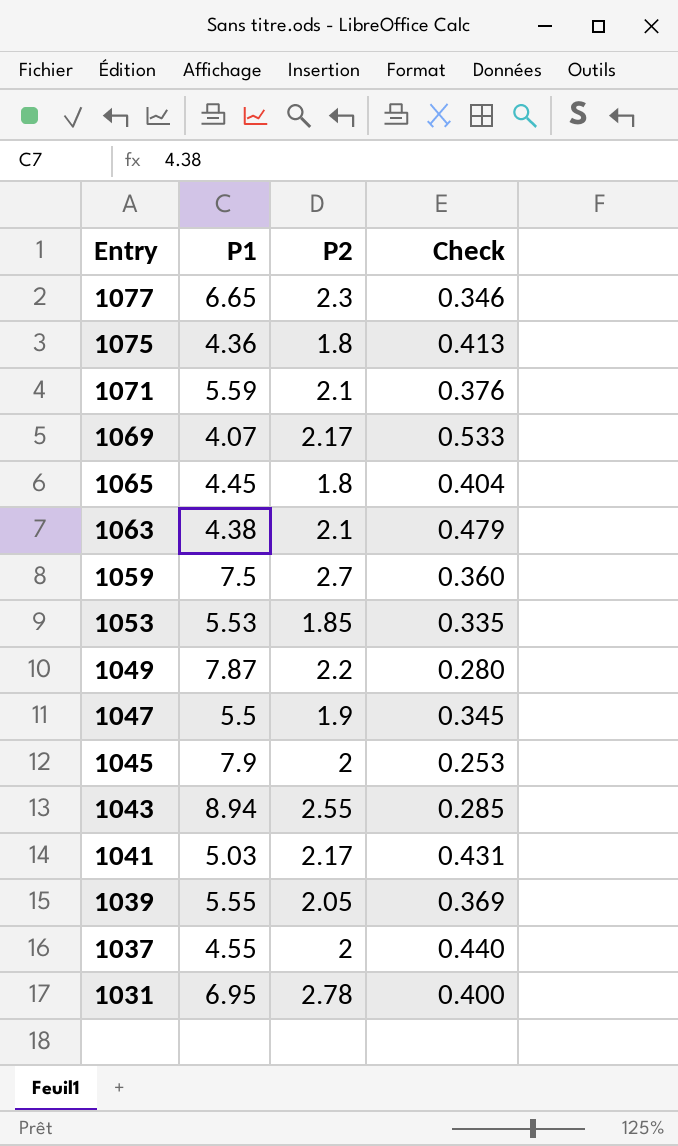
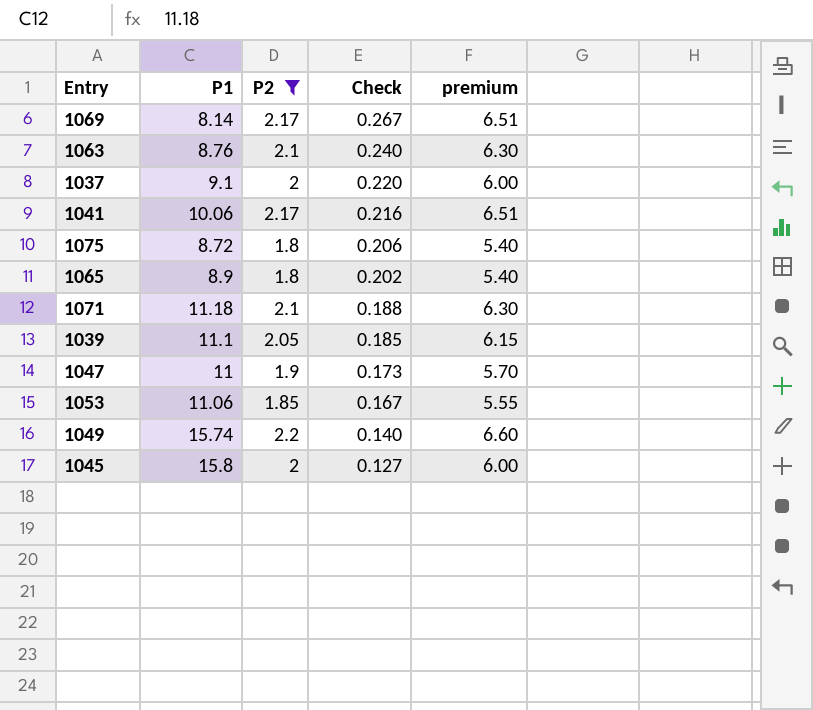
filter: none -> P2 <= 2.2
row order: Entry descending -> Check descending
column premium | formula: none -> [P2] * 3
1069 | P1: 4.07 -> 8.14
1069 | Check: 0.533 -> 0.267
1063 | P1: 4.38 -> 8.76
1063 | Check: 0.479 -> 0.240
1037 | P1: 4.55 -> 9.1
1037 | Check: 0.440 -> 0.220
1041 | P1: 5.03 -> 10.06
1041 | Check: 0.431 -> 0.216
1075 | P1: 4.36 -> 8.72
1075 | Check: 0.413 -> 0.206
1065 | P1: 4.45 -> 8.9
1065 | Check: 0.404 -> 0.202
1071 | P1: 5.59 -> 11.18
1071 | Check: 0.376 -> 0.188
1039 | P1: 5.55 -> 11.1
1039 | Check: 0.369 -> 0.185
1047 | P1: 5.5 -> 11
1047 | Check: 0.345 -> 0.173
1053 | P1: 5.53 -> 11.06
1053 | Check: 0.335 -> 0.167
1049 | P1: 7.87 -> 15.74
1049 | Check: 0.280 -> 0.140
1045 | P1: 7.9 -> 15.8
1045 | Check: 0.253 -> 0.127

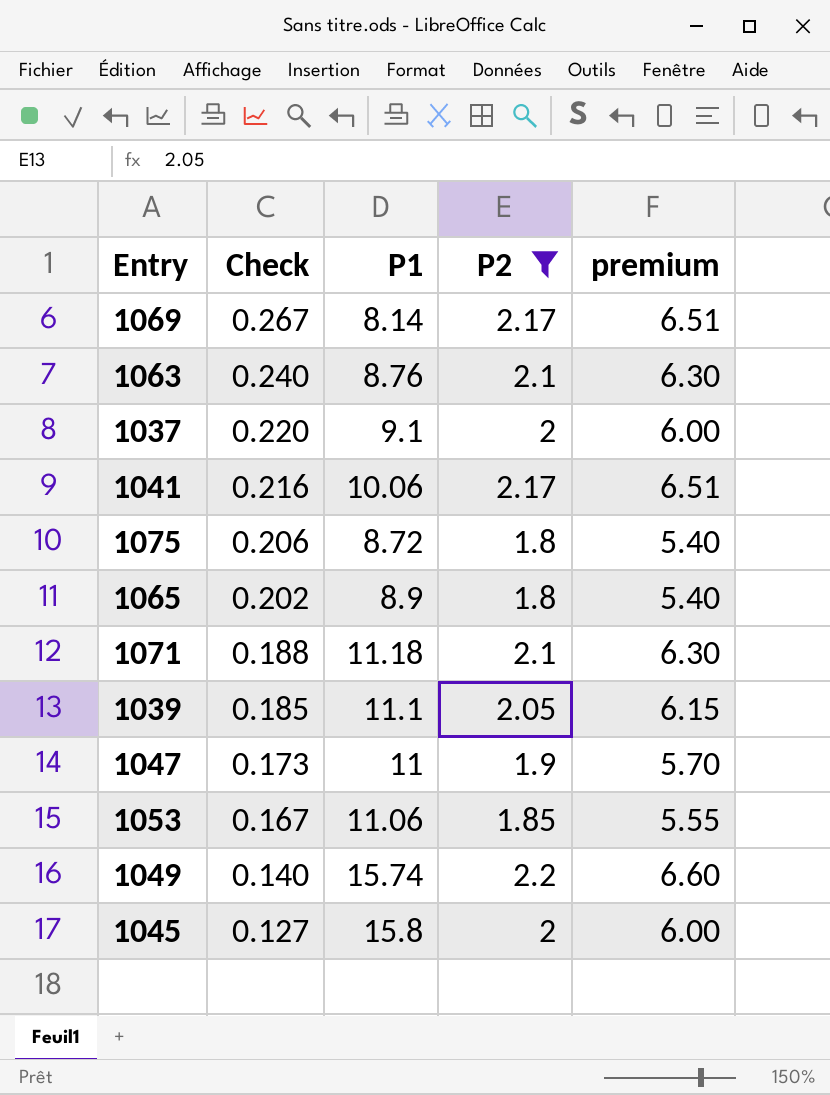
column Check | position: 4 -> 2

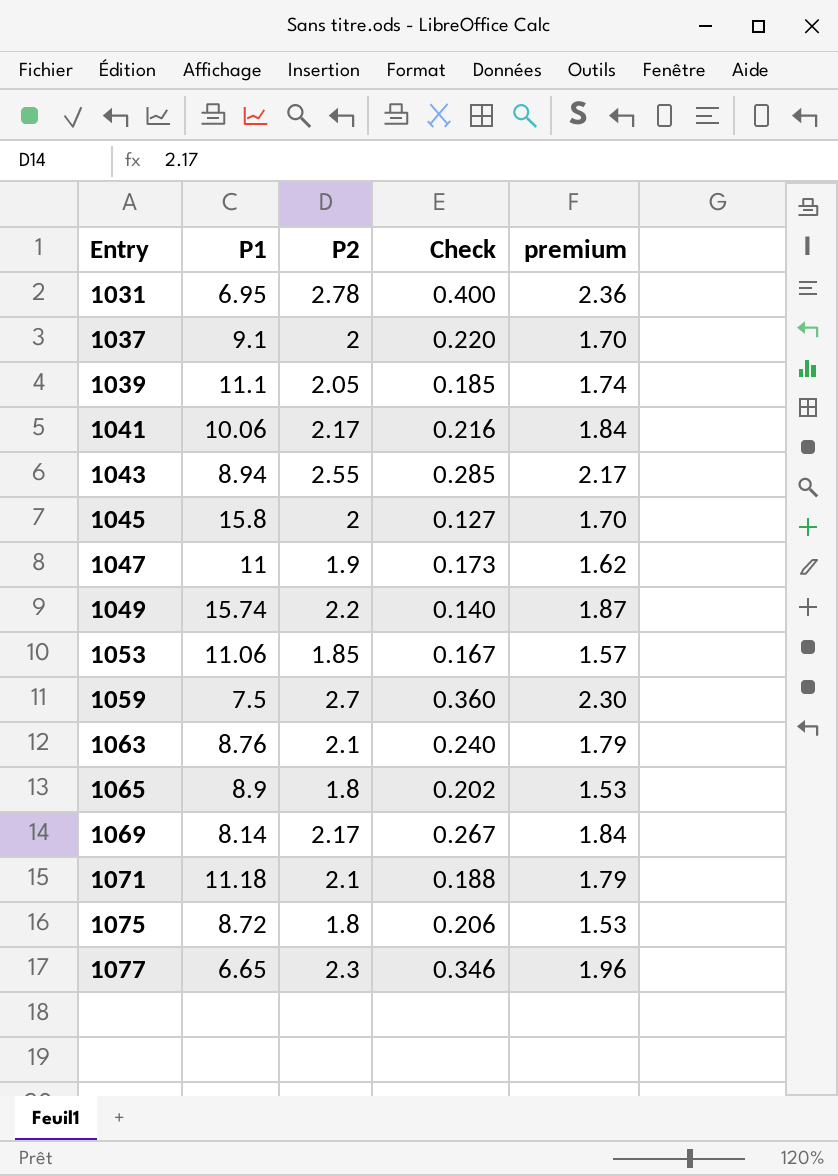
filter: P2 <= 2.2 -> none
row order: Check descending -> Entry ascending
column Check | position: 2 -> 4
column premium | formula: [P2] * 3 -> [P2] * 0.85

